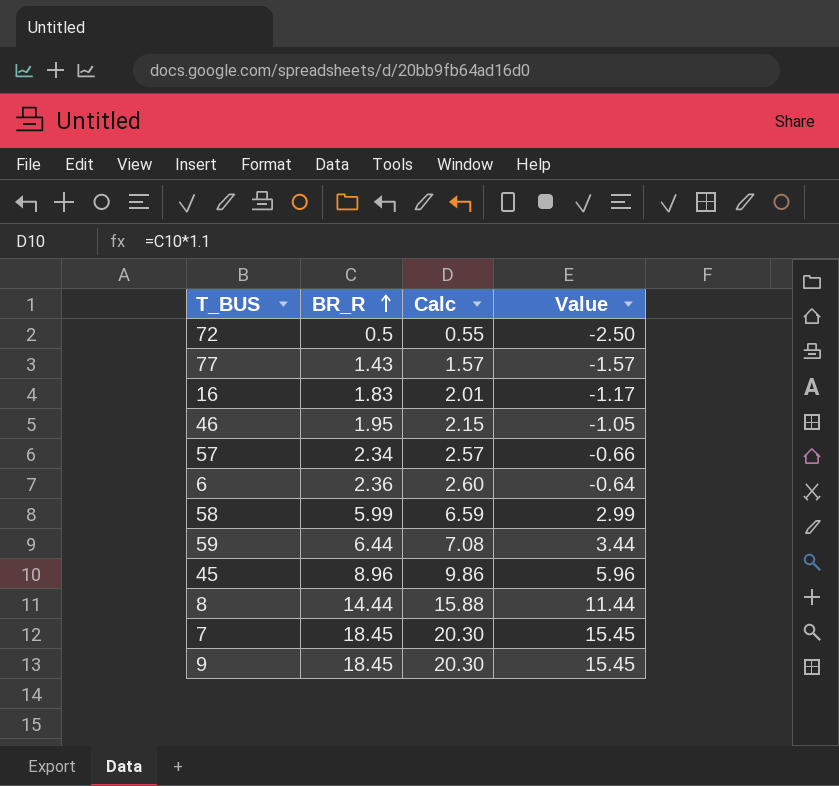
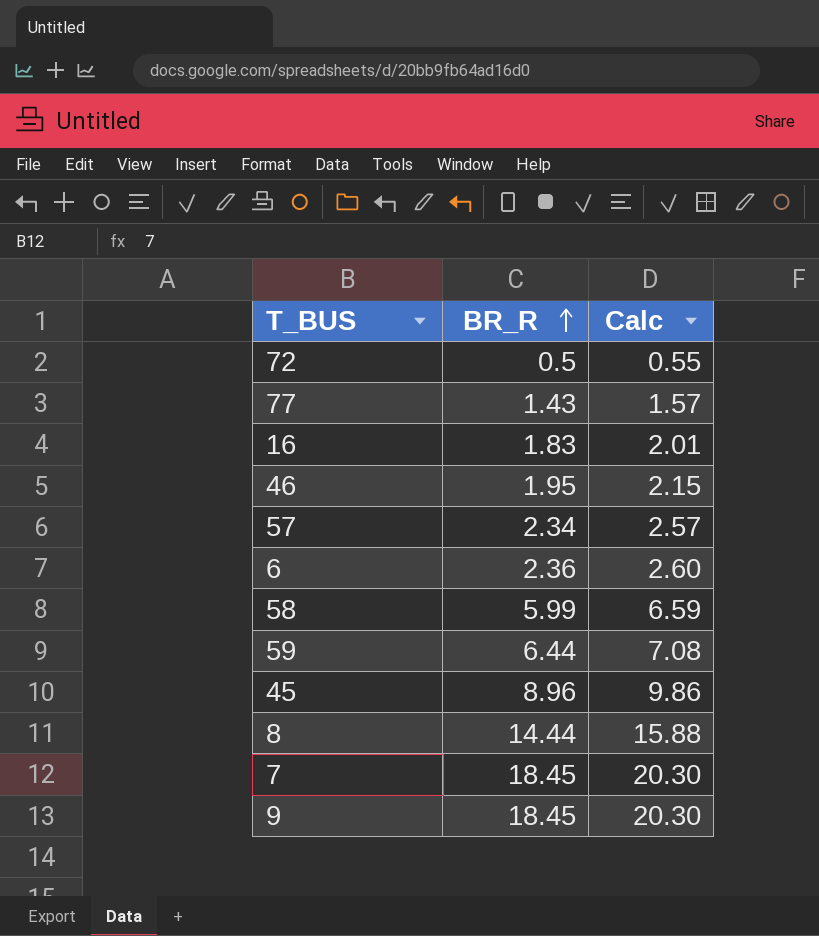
column Value | formula: [BR_R] - 3 -> none

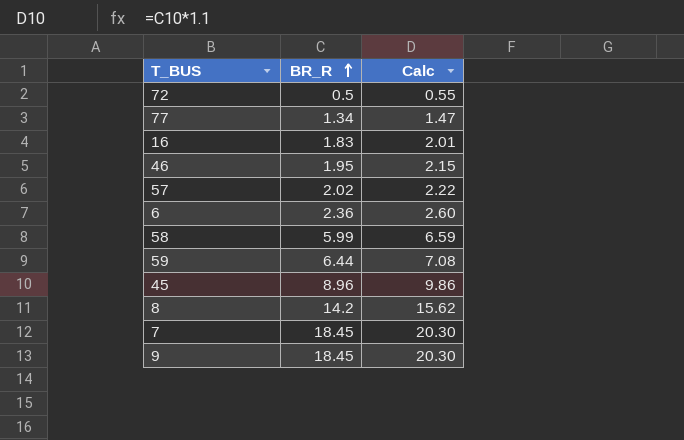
77 | BR_R: 1.43 -> 1.34
77 | Calc: 1.57 -> 1.47
57 | BR_R: 2.34 -> 2.02
57 | Calc: 2.57 -> 2.22
8 | BR_R: 14.44 -> 14.2
8 | Calc: 15.88 -> 15.62

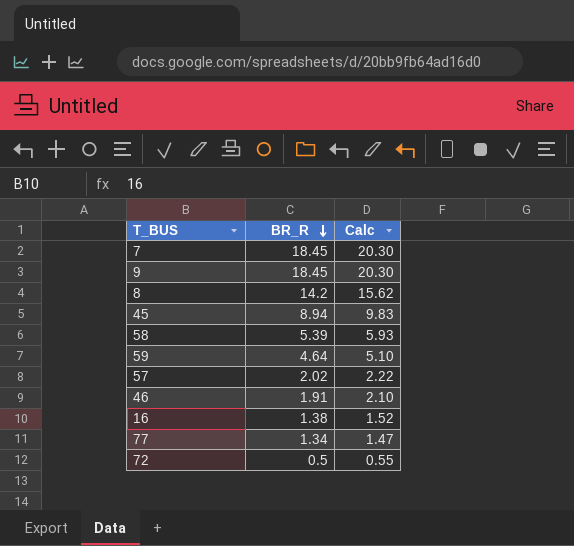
row order: BR_R ascending -> BR_R descending
row 6: 2.36 | 2.60 -> none
45 | BR_R: 8.96 -> 8.94
45 | Calc: 9.86 -> 9.83
58 | BR_R: 5.99 -> 5.39
58 | Calc: 6.59 -> 5.93
59 | BR_R: 6.44 -> 4.64
59 | Calc: 7.08 -> 5.10
46 | BR_R: 1.95 -> 1.91
46 | Calc: 2.15 -> 2.10
16 | BR_R: 1.83 -> 1.38
16 | Calc: 2.01 -> 1.52

